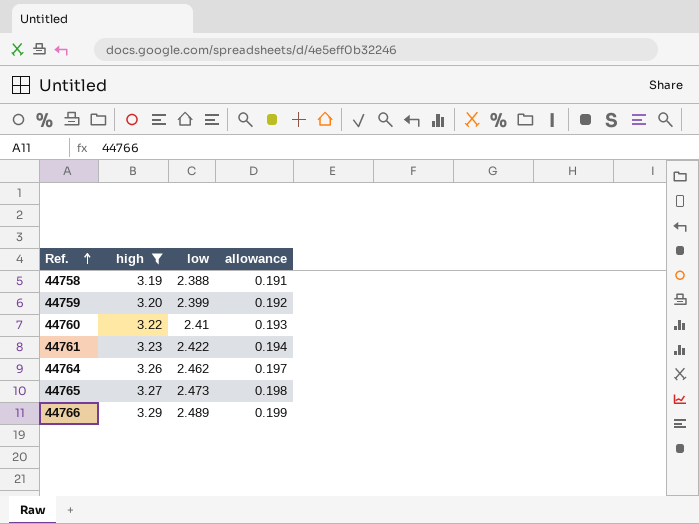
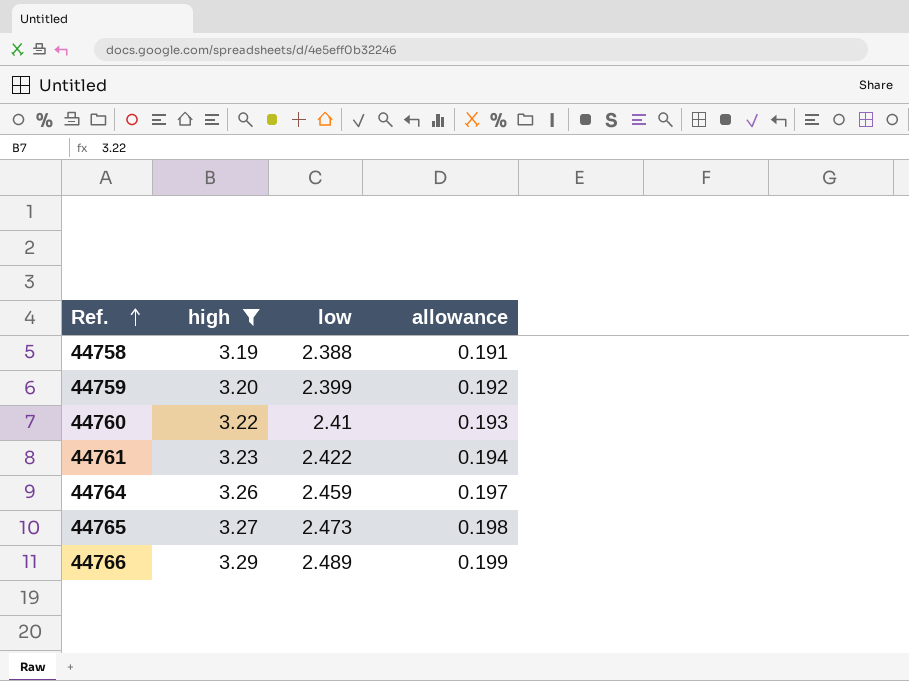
44764 | low: 2.462 -> 2.459

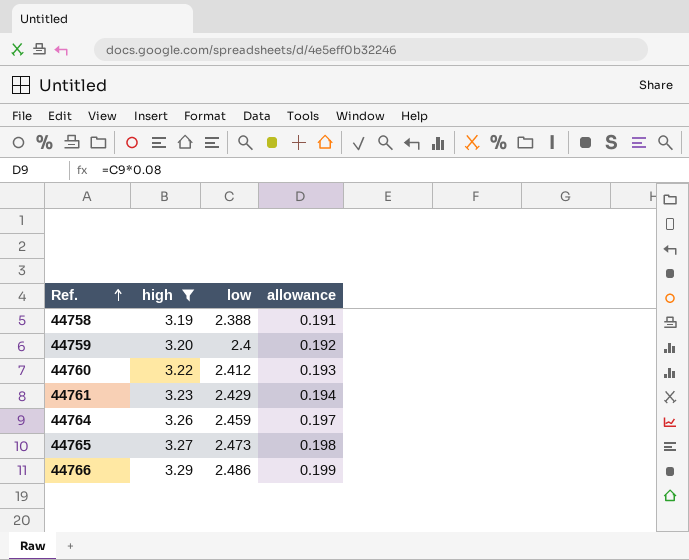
44759 | low: 2.399 -> 2.4
44760 | low: 2.41 -> 2.412
44761 | low: 2.422 -> 2.429
44766 | low: 2.489 -> 2.486

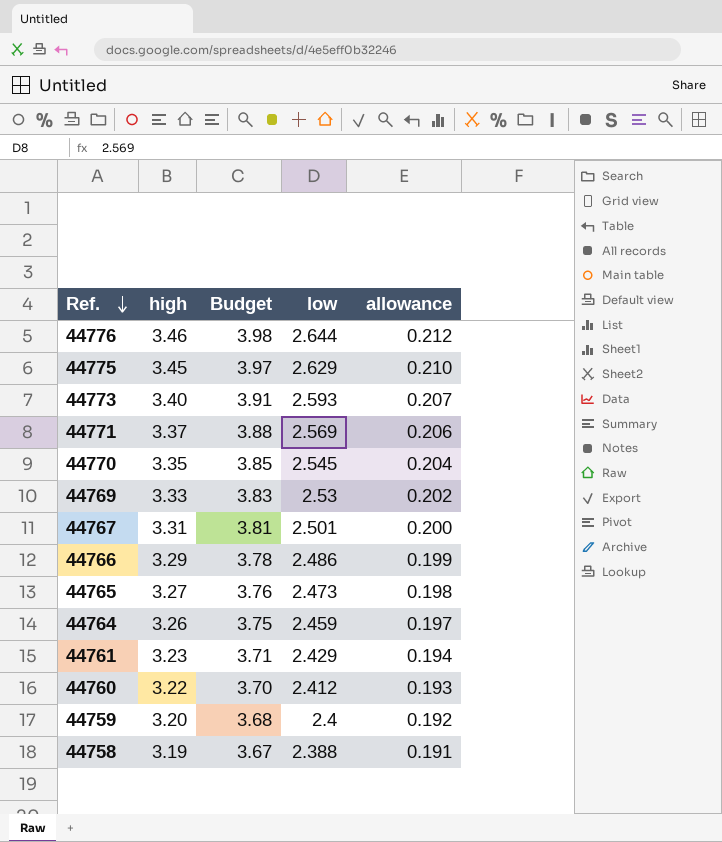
filter: high <= 3.29 -> none
row order: Ref. ascending -> Ref. descending
column Budget | formula: none -> [high] * 1.15

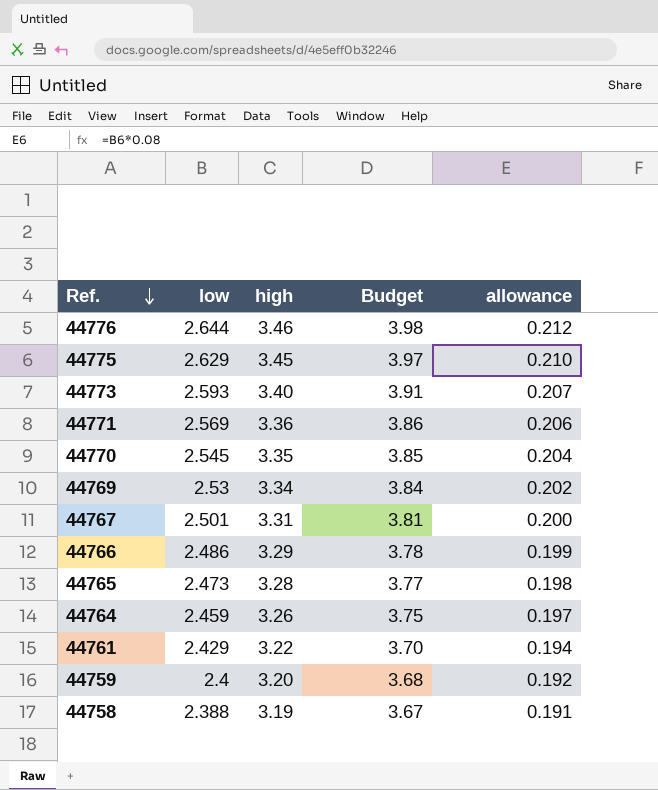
column low | position: 4 -> 2
row 44760: 3.22 | 3.70 | 2.412 | 0.193 -> none
44771 | high: 3.37 -> 3.36
44771 | Budget: 3.88 -> 3.86
44769 | high: 3.33 -> 3.34
44769 | Budget: 3.83 -> 3.84
44765 | high: 3.27 -> 3.28
44765 | Budget: 3.76 -> 3.77
44761 | high: 3.23 -> 3.22
44761 | Budget: 3.71 -> 3.70

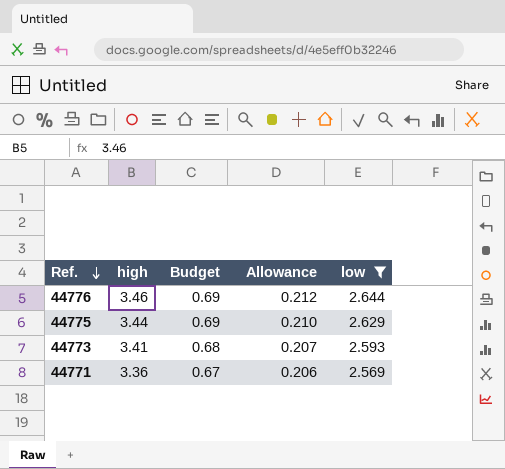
filter: none -> low >= 2.569
column Budget | formula: [high] * 1.15 -> [high] * 0.2
column name: allowance -> Allowance
column low | position: 2 -> 5
44775 | high: 3.45 -> 3.44
44773 | high: 3.40 -> 3.41

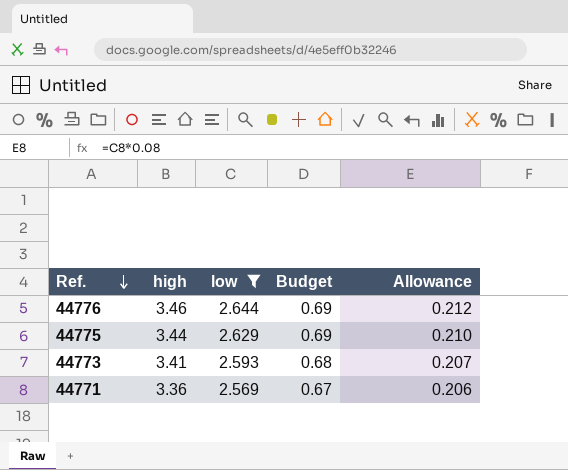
column low | position: 5 -> 3

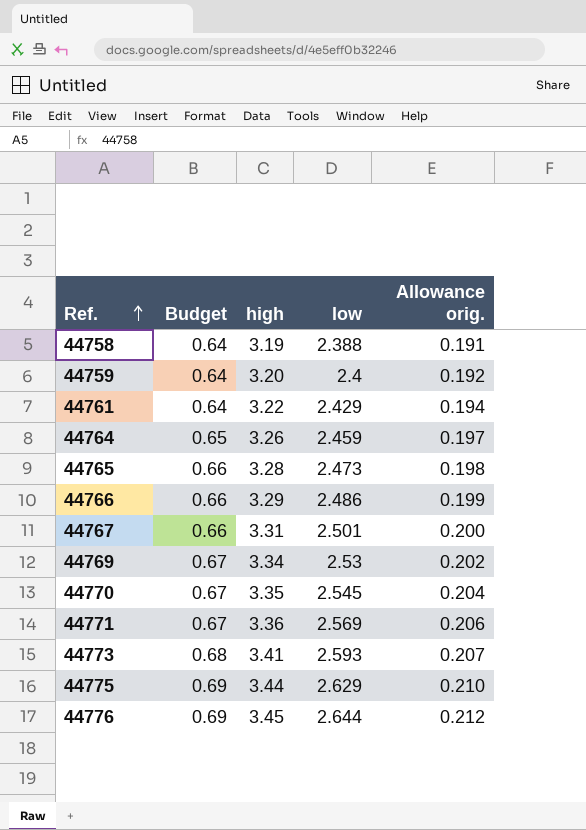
filter: low >= 2.569 -> none
row order: Ref. descending -> Ref. ascending
column Budget | position: 4 -> 2
column name: Allowance -> Allowance orig.
44776 | high: 3.46 -> 3.45

